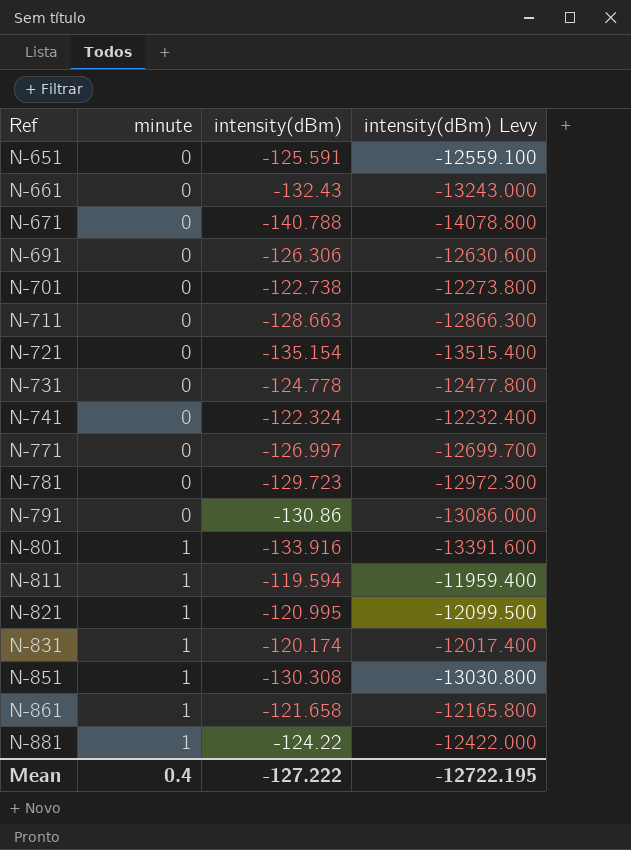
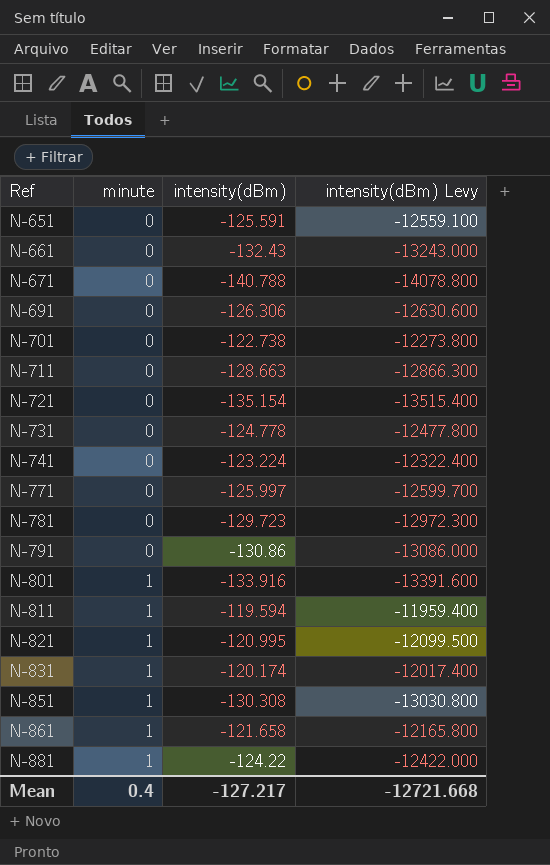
N-741 | intensity(dBm): -122.324 -> -123.224
N-741 | intensity(dBm) Levy: -12232.400 -> -12322.400
N-771 | intensity(dBm): -126.997 -> -125.997
N-771 | intensity(dBm) Levy: -12699.700 -> -12599.700
Mean | intensity(dBm): -127.222 -> -127.217
Mean | intensity(dBm) Levy: -12722.195 -> -12721.668

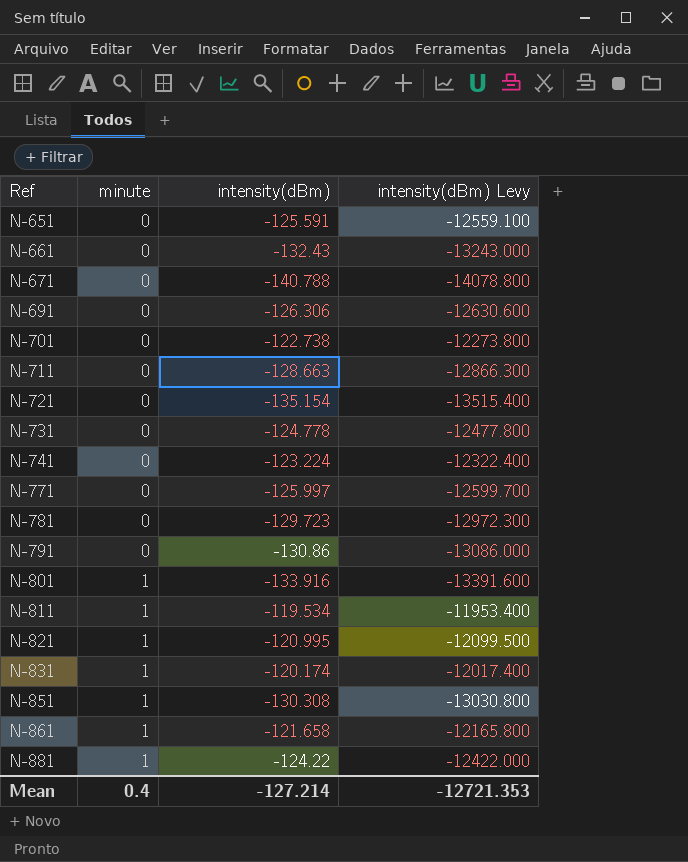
N-811 | intensity(dBm): -119.594 -> -119.534
N-811 | intensity(dBm) Levy: -11959.400 -> -11953.400
Mean | intensity(dBm): -127.217 -> -127.214
Mean | intensity(dBm) Levy: -12721.668 -> -12721.353

